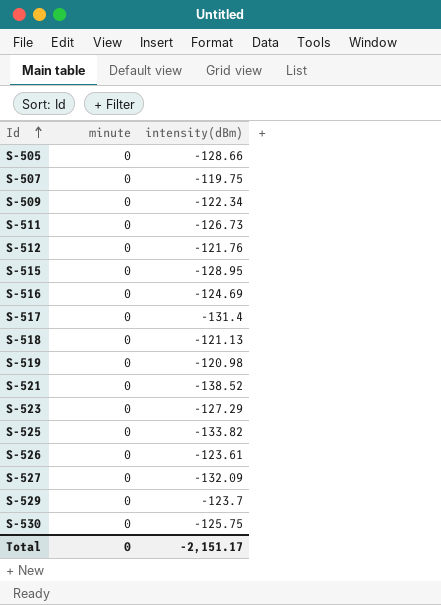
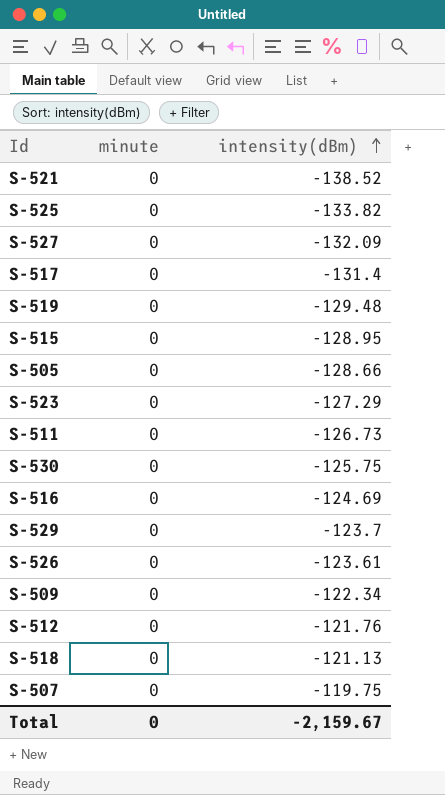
row order: Id ascending -> intensity(dBm) ascending
S-519 | intensity(dBm): -120.98 -> -129.48
Total | intensity(dBm): -2,151.17 -> -2,159.67

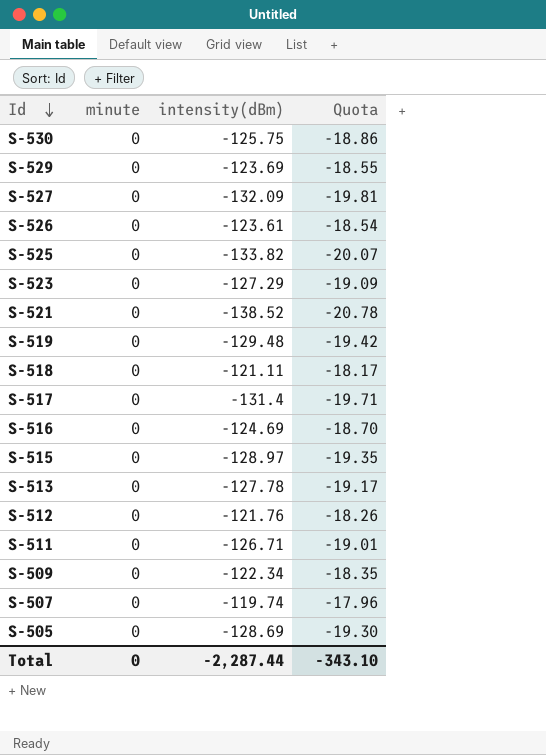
row order: intensity(dBm) ascending -> Id descending
column Quota | formula: none -> [intensity(dBm)] * 0.15
S-529 | intensity(dBm): -123.7 -> -123.69
S-518 | intensity(dBm): -121.13 -> -121.11
S-515 | intensity(dBm): -128.95 -> -128.97
row S-513: none -> 0 | -127.78 | -19.17
S-511 | intensity(dBm): -126.73 -> -126.71
S-507 | intensity(dBm): -119.75 -> -119.74
S-505 | intensity(dBm): -128.66 -> -128.69
Total | intensity(dBm): -2,159.67 -> -2,287.44

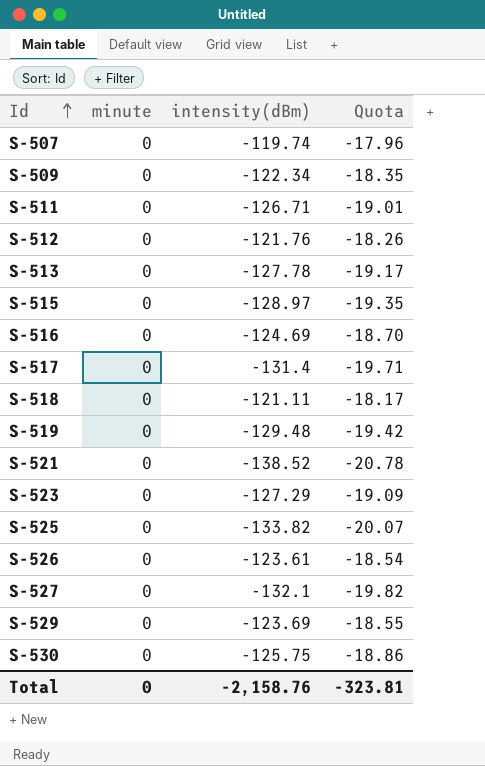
row order: Id descending -> Id ascending
row S-505: 0 | -128.69 | -19.30 -> none
S-527 | intensity(dBm): -132.09 -> -132.1
S-527 | Quota: -19.81 -> -19.82
Total | intensity(dBm): -2,287.44 -> -2,158.76
Total | Quota: -343.10 -> -323.81

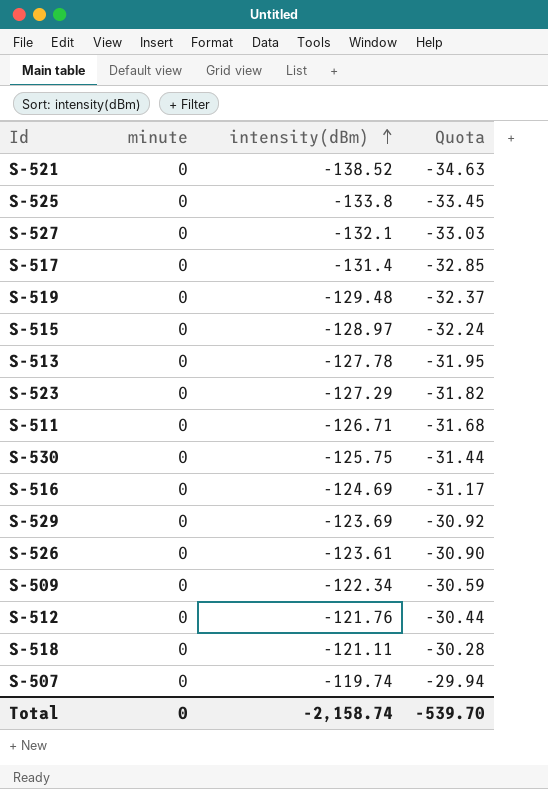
row order: Id ascending -> intensity(dBm) ascending
column Quota | formula: [intensity(dBm)] * 0.15 -> [intensity(dBm)] * 0.25
S-525 | intensity(dBm): -133.82 -> -133.8
Total | intensity(dBm): -2,158.76 -> -2,158.74
Total | Quota: -323.81 -> -539.70

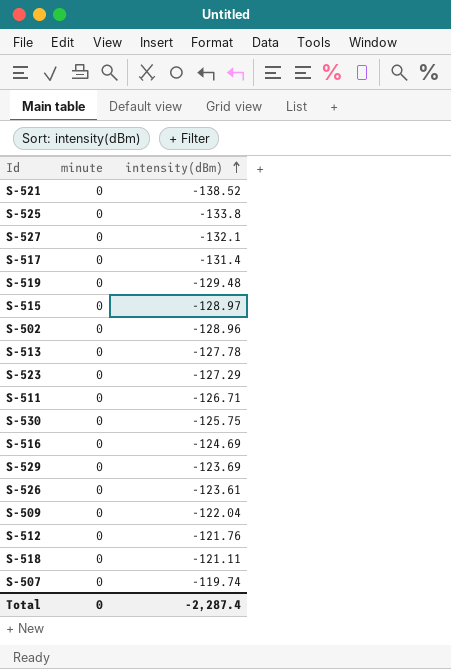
column Quota | formula: [intensity(dBm)] * 0.25 -> none
row S-502: none -> 0 | -128.96
S-509 | intensity(dBm): -122.34 -> -122.04
Total | intensity(dBm): -2,158.74 -> -2,287.4

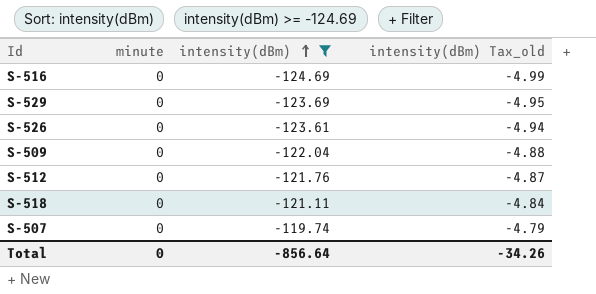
filter: none -> intensity(dBm) >= -124.69
column intensity(dBm) Tax_old | formula: none -> [intensity(dBm)] * 0.04
Total | intensity(dBm): -2,287.4 -> -856.64

